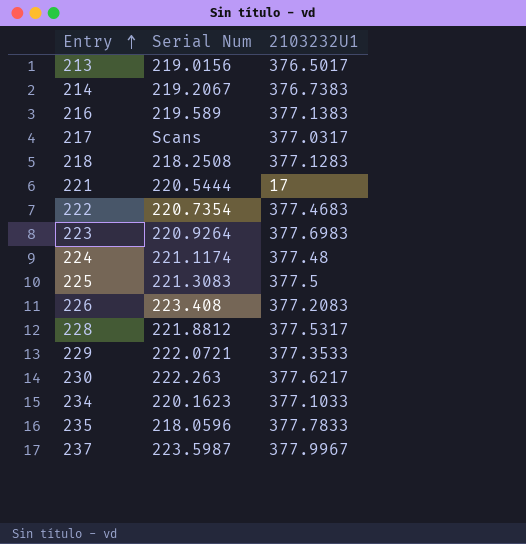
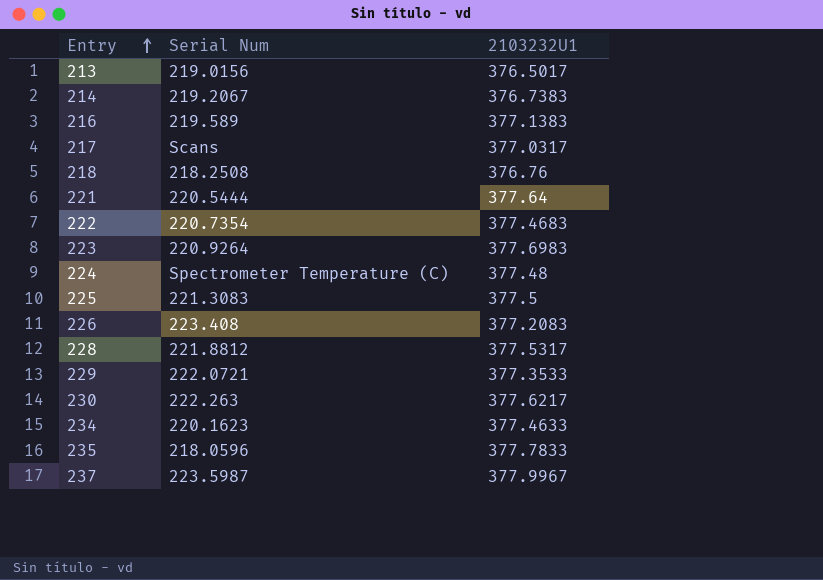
218 | 2103232U1: 377.1283 -> 376.76
221 | 2103232U1: 17 -> 377.64
224 | Serial Num: 221.1174 -> Spectrometer Temperature (C)
234 | 2103232U1: 377.1033 -> 377.4633

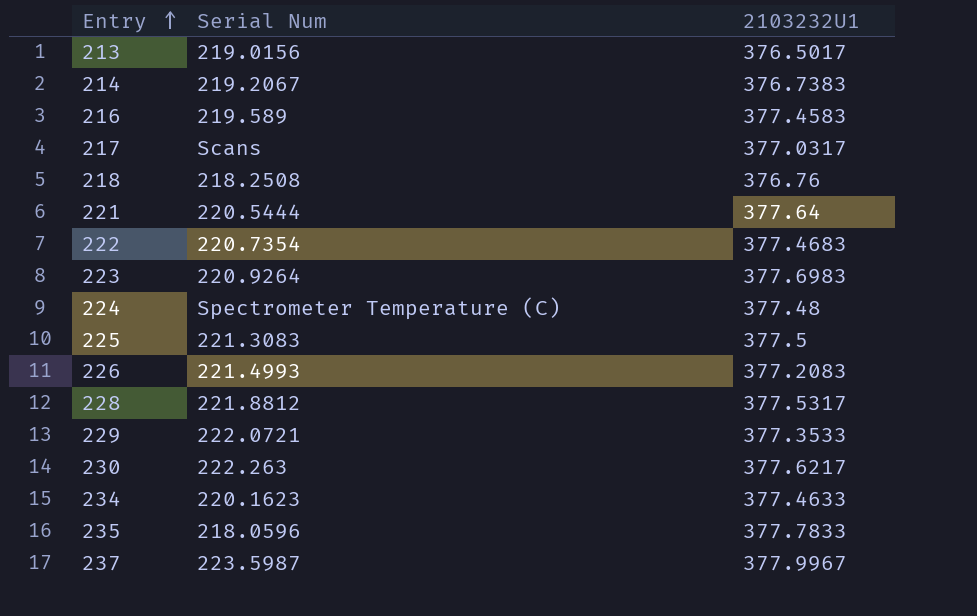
216 | 2103232U1: 377.1383 -> 377.4583
226 | Serial Num: 223.408 -> 221.4993

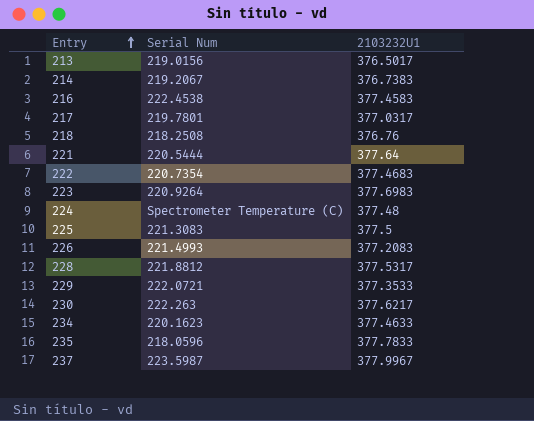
216 | Serial Num: 219.589 -> 222.4538
217 | Serial Num: Scans -> 219.7801

